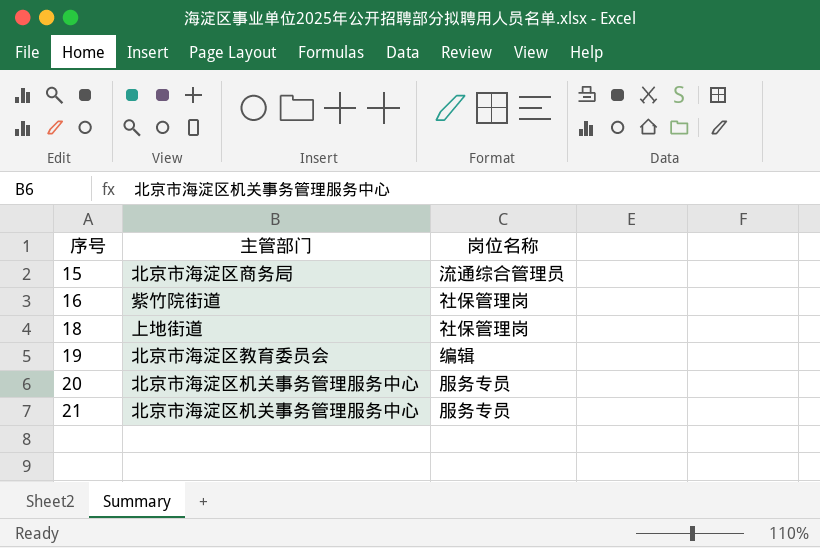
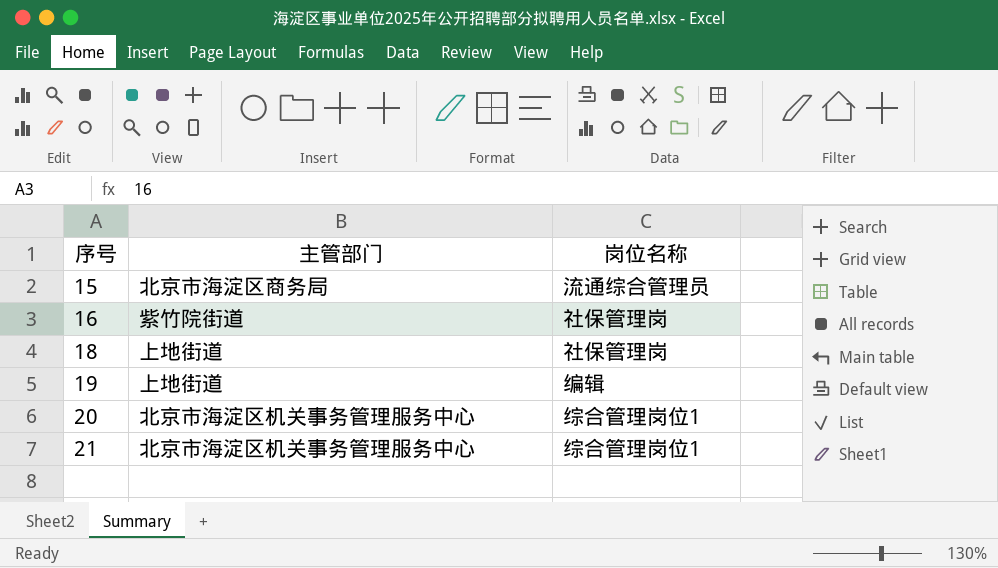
19 | 主管部门: 北京市海淀区教育委员会 -> 上地街道
20 | 岗位名称: 服务专员 -> 综合管理岗位1
21 | 岗位名称: 服务专员 -> 综合管理岗位1

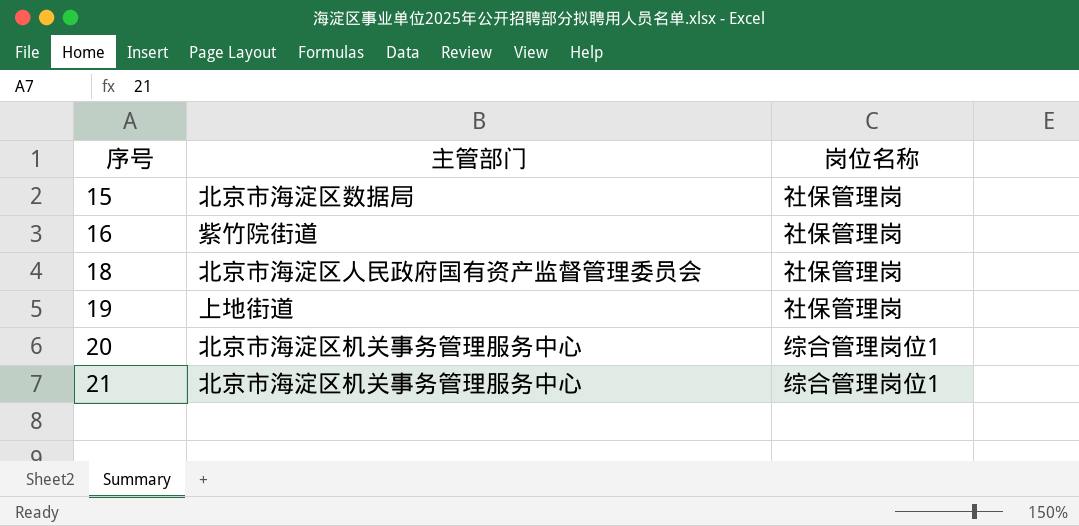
15 | 主管部门: 北京市海淀区商务局 -> 北京市海淀区数据局
15 | 岗位名称: 流通综合管理员 -> 社保管理岗
18 | 主管部门: 上地街道 -> 北京市海淀区人民政府国有资产监督管理委员会
19 | 岗位名称: 编辑 -> 社保管理岗

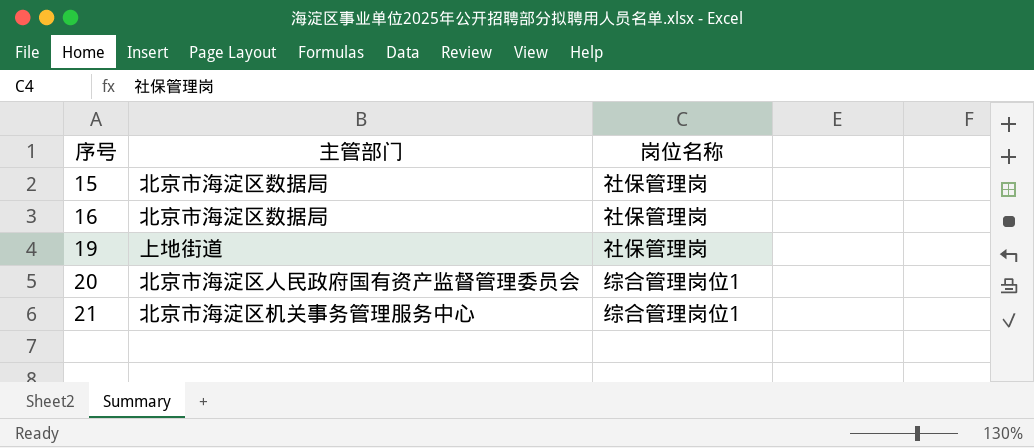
row 18: 北京市海淀区人民政府国有资产监督管理委员会 | 社保管理岗 -> none
16 | 主管部门: 紫竹院街道 -> 北京市海淀区数据局
20 | 主管部门: 北京市海淀区机关事务管理服务中心 -> 北京市海淀区人民政府国有资产监督管理委员会

